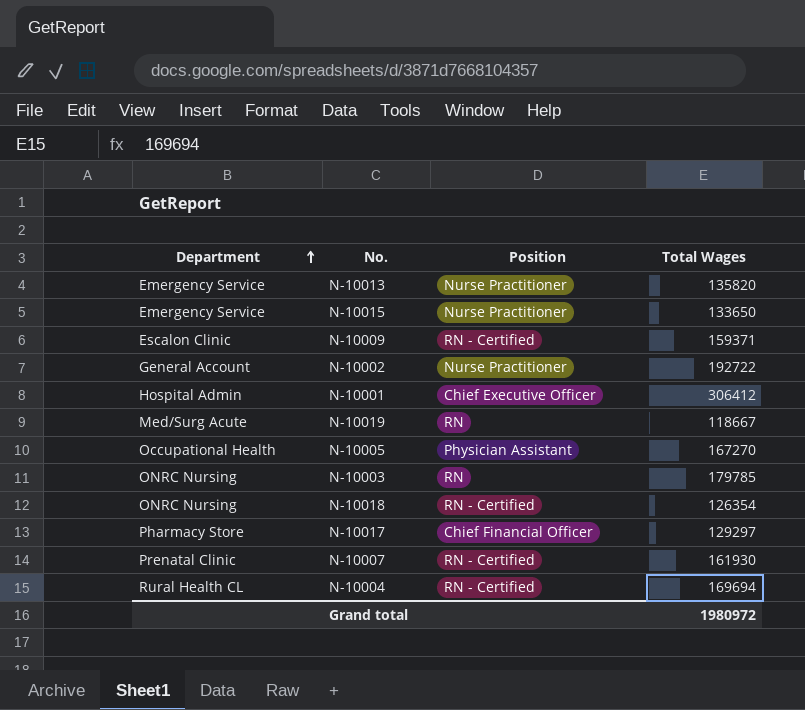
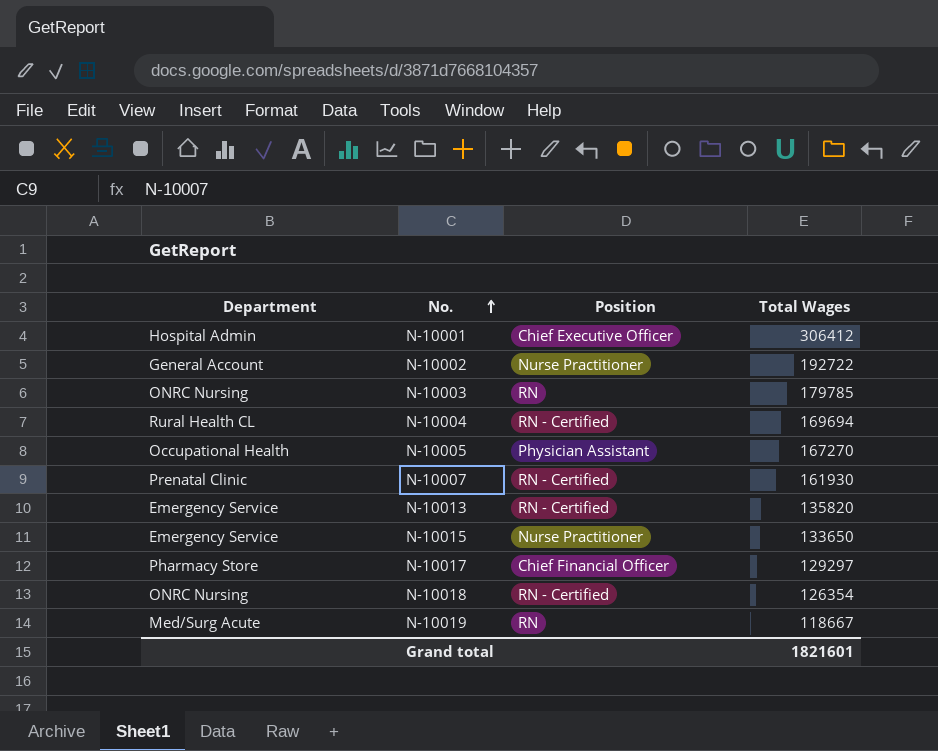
row order: Department ascending -> No. ascending
row N-10009: Escalon Clinic | RN - Certified | 159371 -> none
N-10013 | Position: Nurse Practitioner -> RN - Certified
Grand total | Total Wages: 1980972 -> 1821601

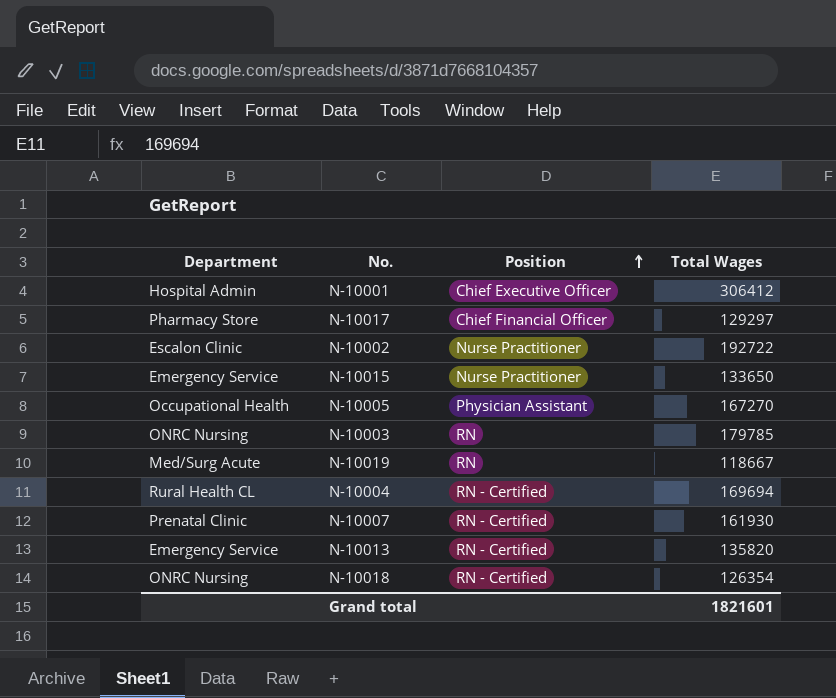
row order: No. ascending -> Position ascending
N-10002 | Department: General Account -> Escalon Clinic

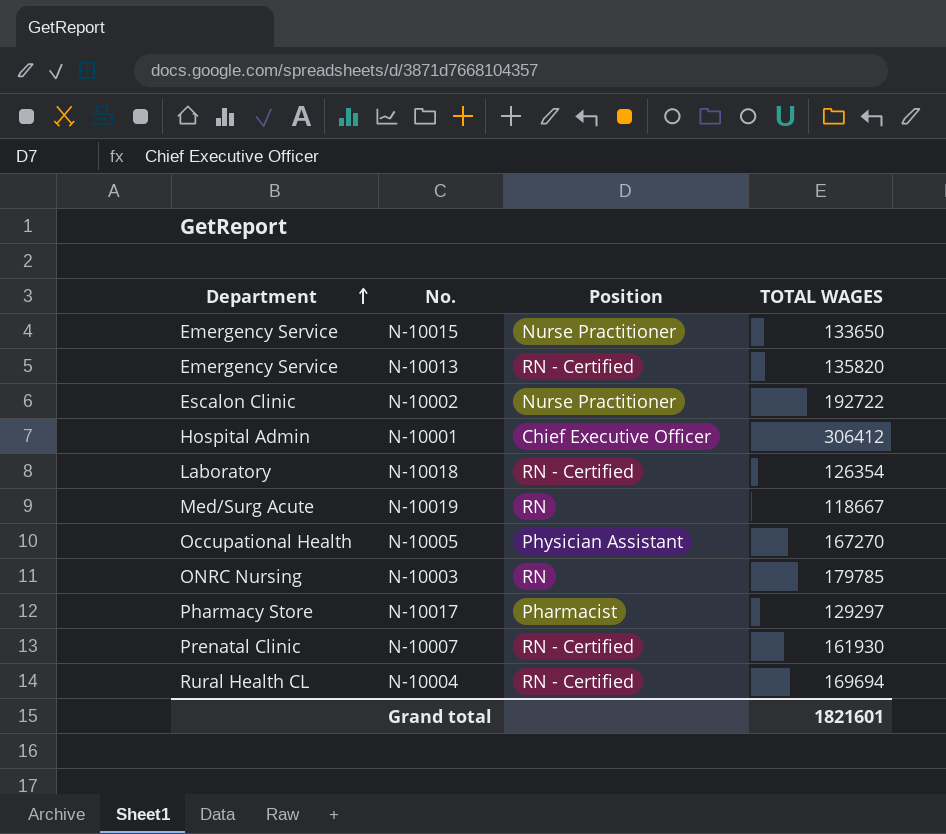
row order: Position ascending -> Department ascending
column name: Total Wages -> TOTAL WAGES
N-10018 | Department: ONRC Nursing -> Laboratory
N-10017 | Position: Chief Financial Officer -> Pharmacist

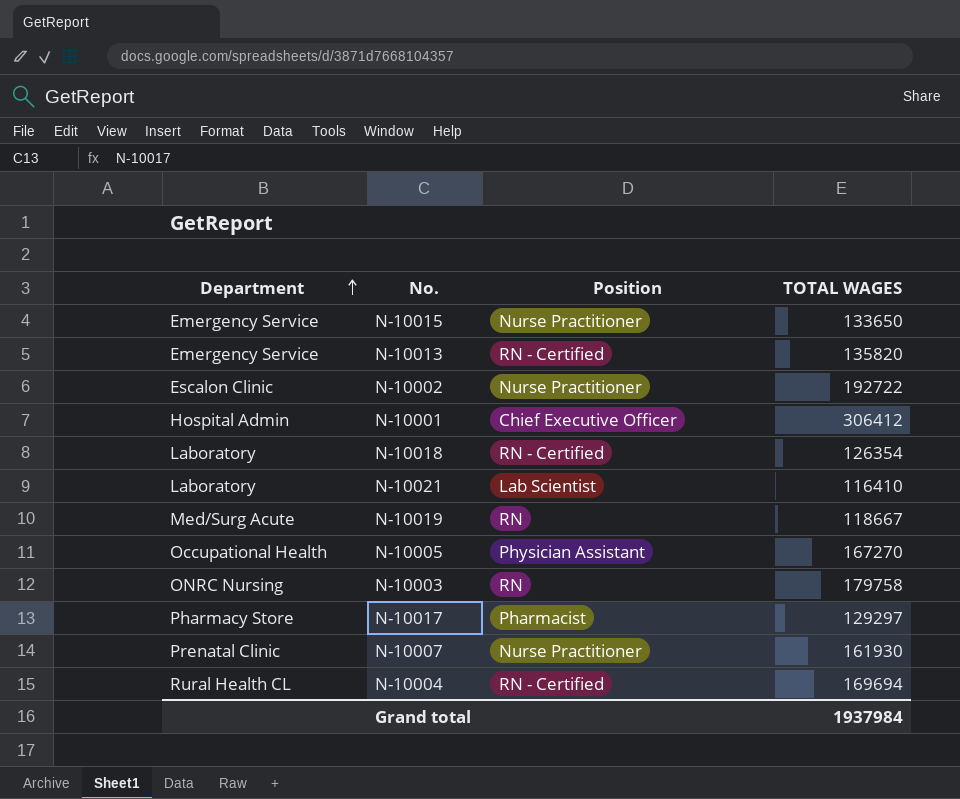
row N-10021: none -> Laboratory | Lab Scientist | 116410
N-10003 | TOTAL WAGES: 179785 -> 179758
N-10007 | Position: RN - Certified -> Nurse Practitioner
Grand total | TOTAL WAGES: 1821601 -> 1937984

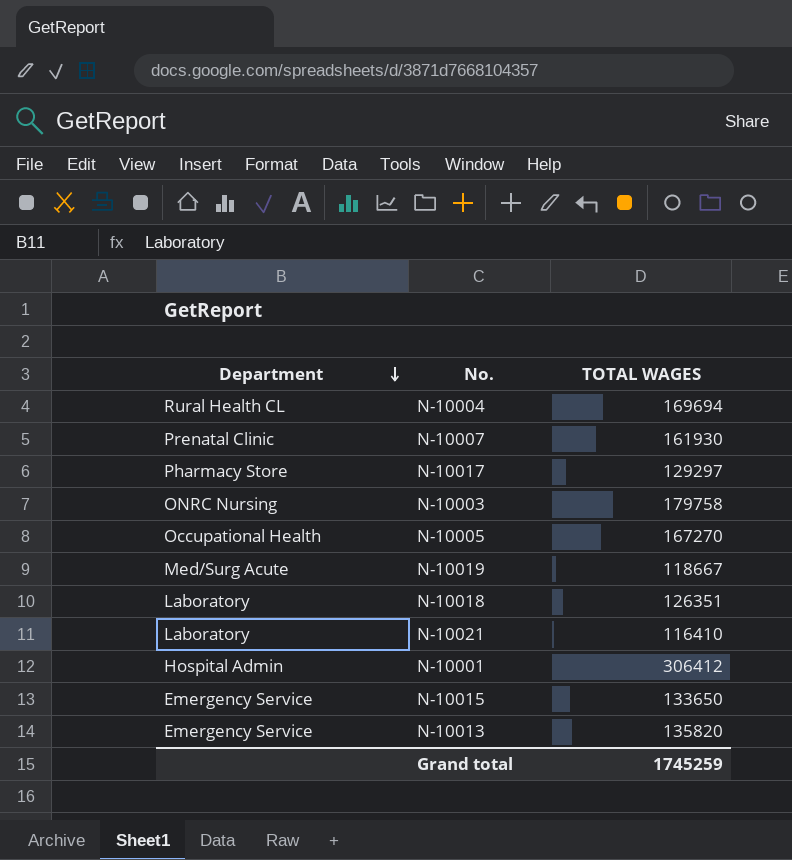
row order: Department ascending -> Department descending
column Position | position: 3 -> none
row N-10002: Escalon Clinic | Nurse Practitioner | 192722 -> none
N-10018 | TOTAL WAGES: 126354 -> 126351
Grand total | TOTAL WAGES: 1937984 -> 1745259

